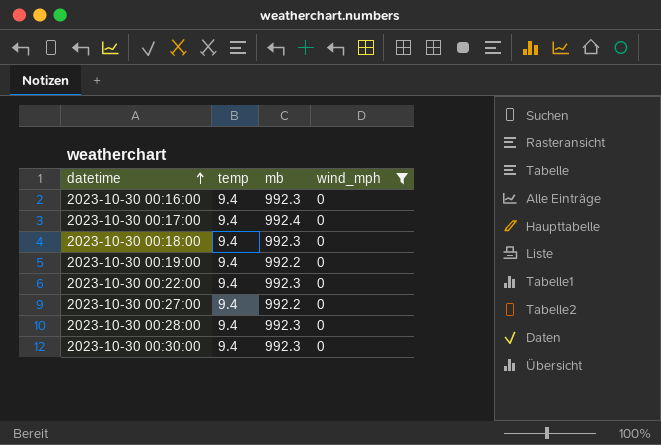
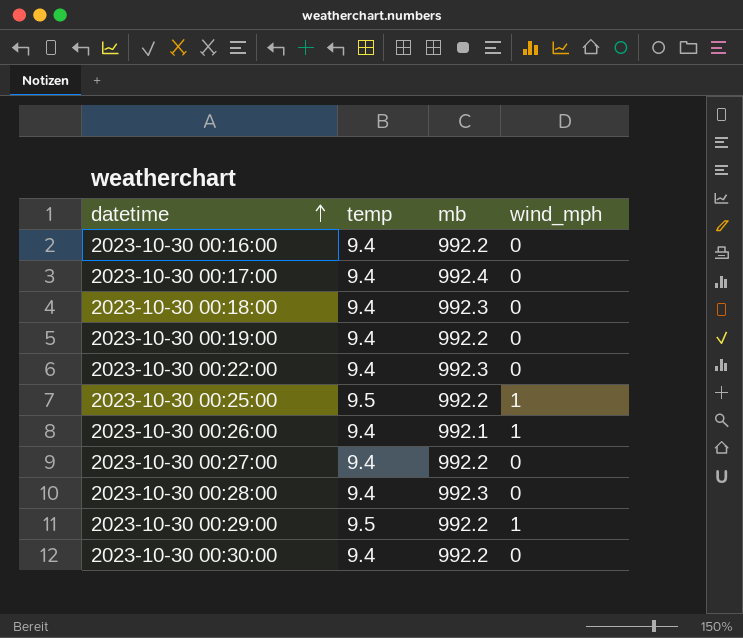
filter: wind_mph = 0 -> none
2023-10-30 00:16:00 | mb: 992.3 -> 992.2
2023-10-30 00:30:00 | mb: 992.3 -> 992.2

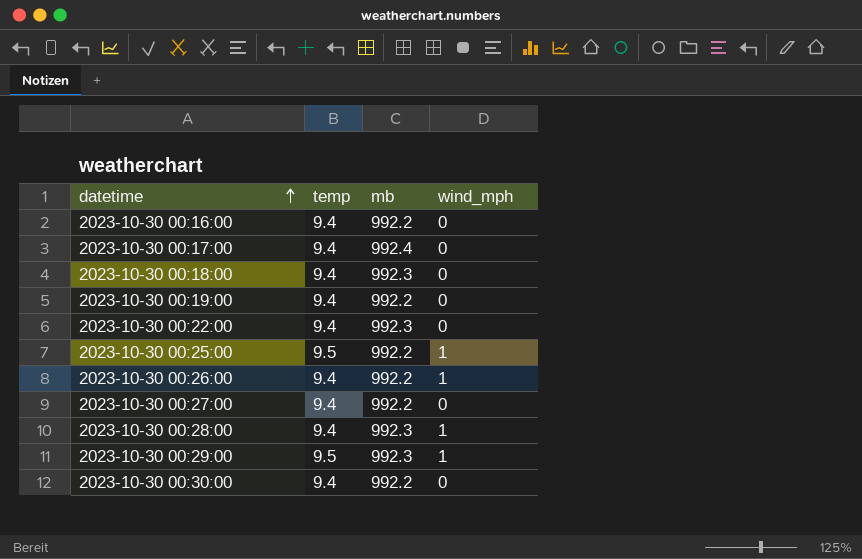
2023-10-30 00:26:00 | mb: 992.1 -> 992.2
2023-10-30 00:28:00 | wind_mph: 0 -> 1
2023-10-30 00:29:00 | mb: 992.2 -> 992.3

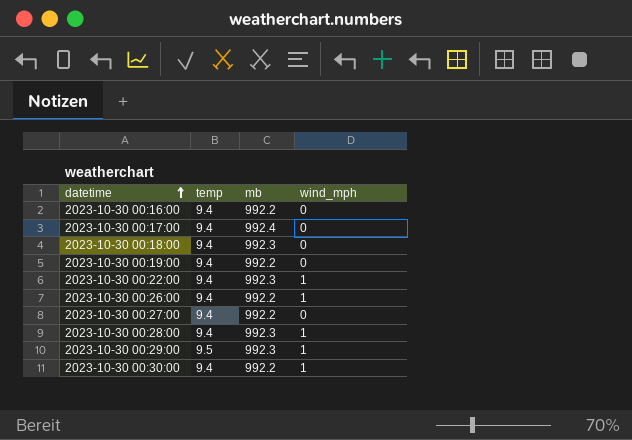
row 2023-10-30 00:25:00: 9.5 | 992.2 | 1 -> none
2023-10-30 00:22:00 | wind_mph: 0 -> 1
2023-10-30 00:30:00 | wind_mph: 0 -> 1

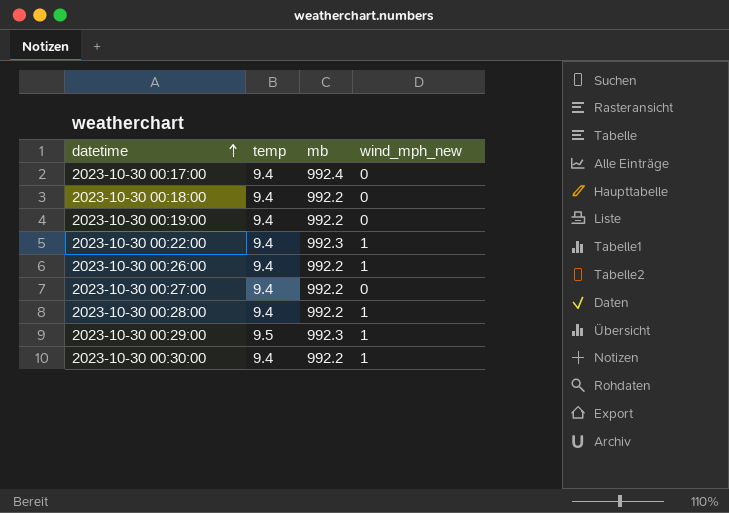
column name: wind_mph -> wind_mph_new
row 2023-10-30 00:16:00: 9.4 | 992.2 | 0 -> none
2023-10-30 00:18:00 | mb: 992.3 -> 992.2
2023-10-30 00:28:00 | mb: 992.3 -> 992.2

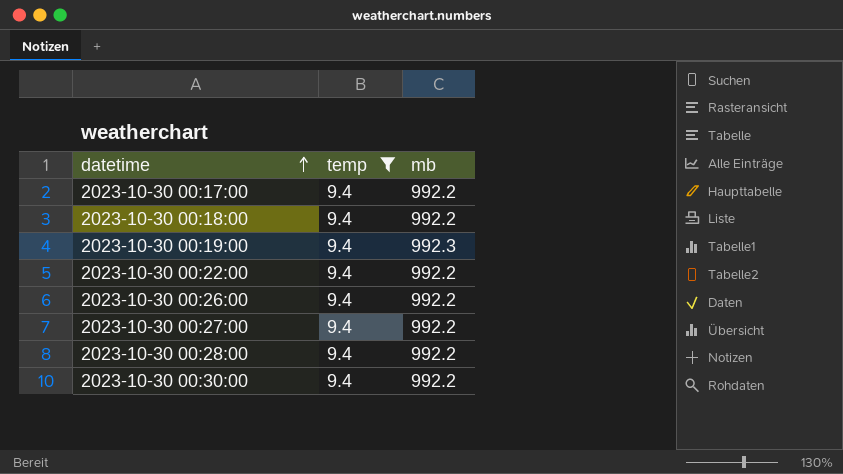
filter: none -> temp = 9.4
column wind_mph_new | position: 4 -> none
2023-10-30 00:17:00 | mb: 992.4 -> 992.2
2023-10-30 00:19:00 | mb: 992.2 -> 992.3
2023-10-30 00:22:00 | mb: 992.3 -> 992.2

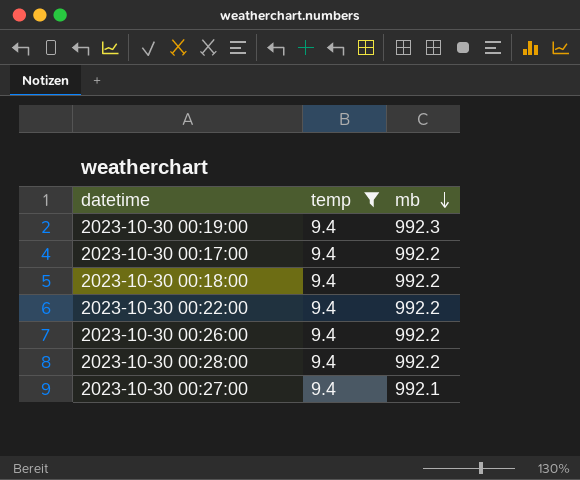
row order: datetime ascending -> mb descending
row 2023-10-30 00:30:00: 9.4 | 992.2 -> none
2023-10-30 00:27:00 | mb: 992.2 -> 992.1

